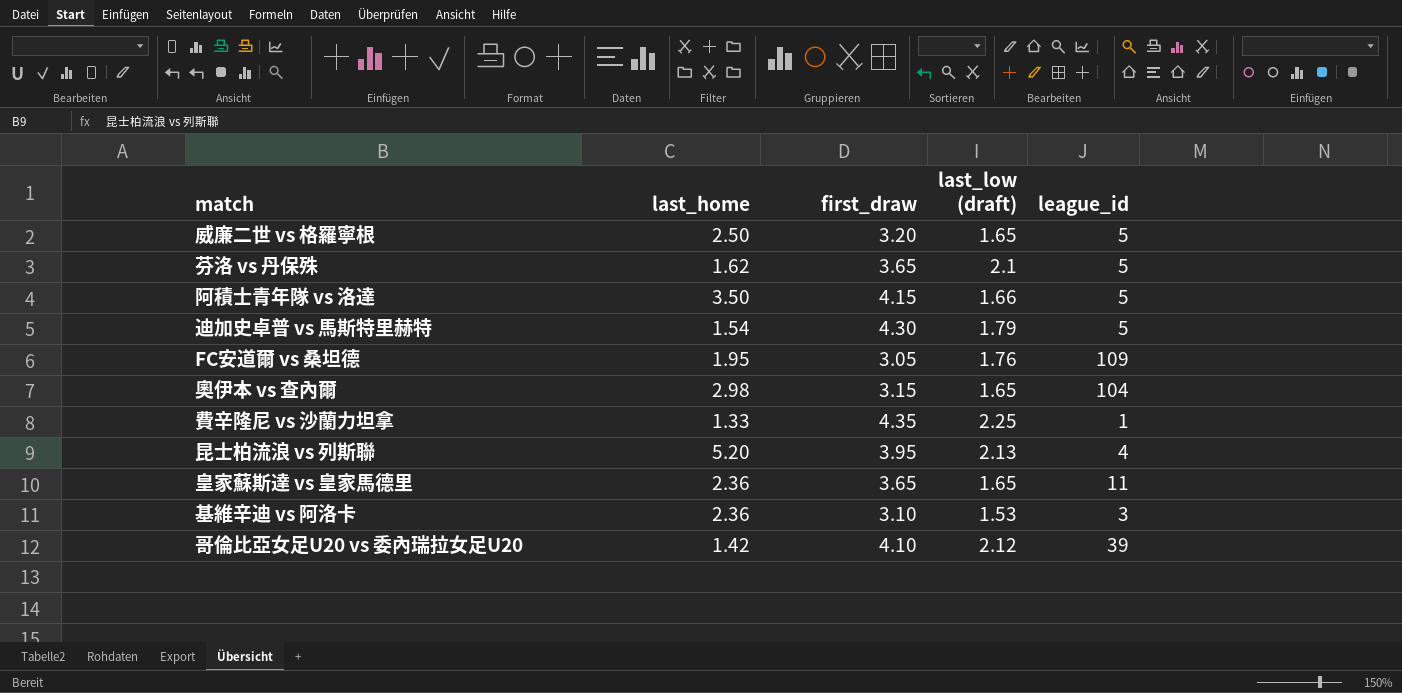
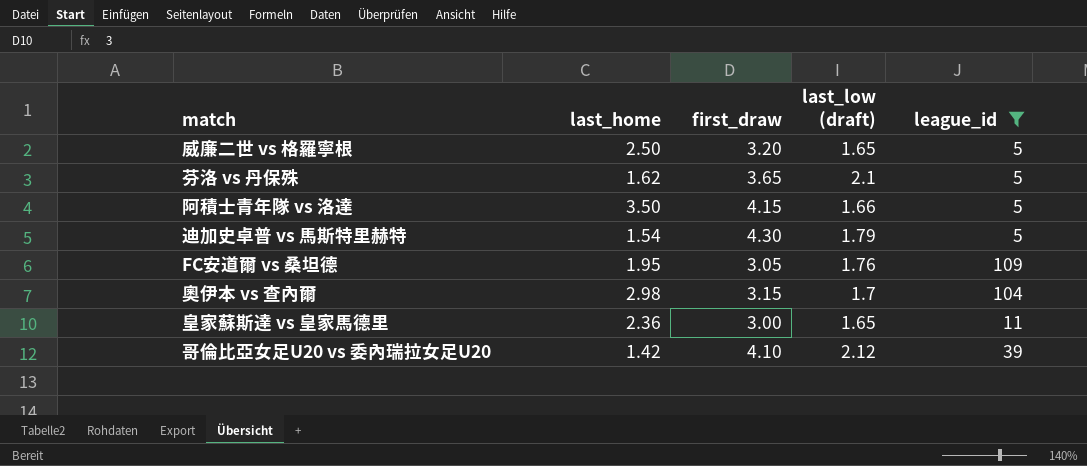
filter: none -> league_id >= 5
奧伊本 vs 查內爾 | last_low (draft): 1.65 -> 1.7
皇家蘇斯達 vs 皇家馬德里 | first_draw: 3.65 -> 3.00

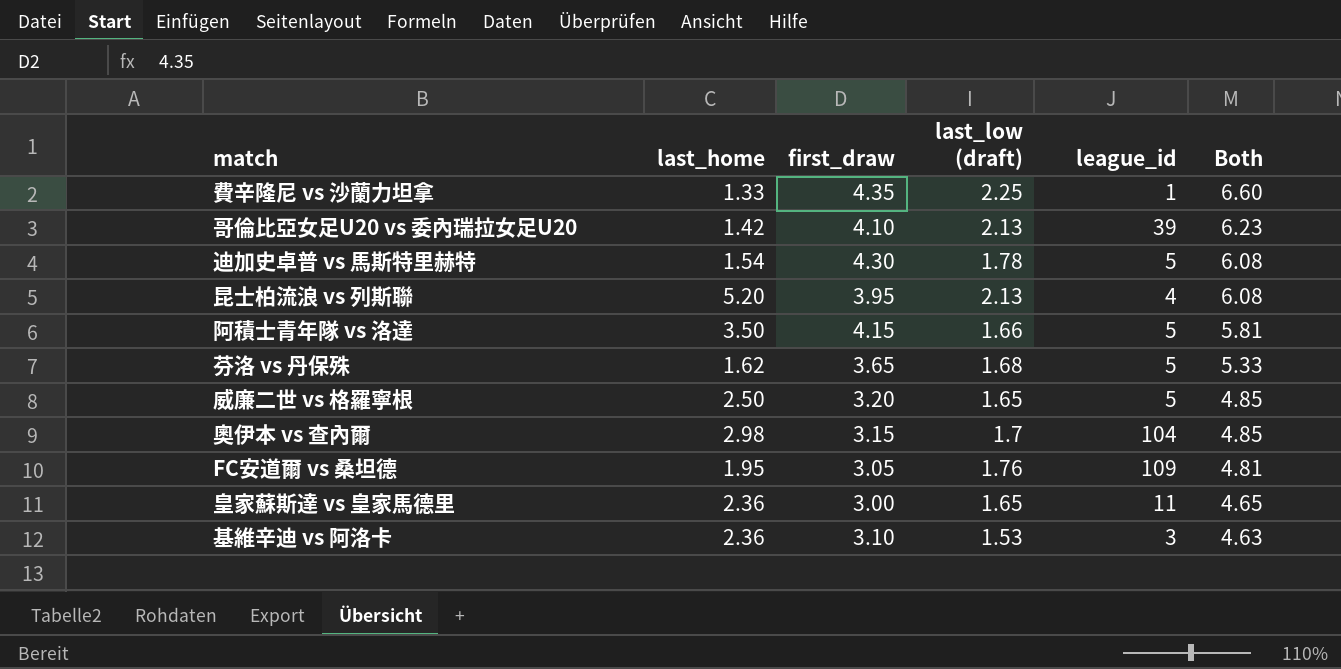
filter: league_id >= 5 -> none
row order: none -> Both descending
column Both | formula: none -> [first_draw] + [last_low (draft)]
哥倫比亞女足U20 vs 委內瑞拉女足U20 | last_low (draft): 2.12 -> 2.13
迪加史卓普 vs 馬斯特里赫特 | last_low (draft): 1.79 -> 1.78
芬洛 vs 丹保殊 | last_low (draft): 2.1 -> 1.68

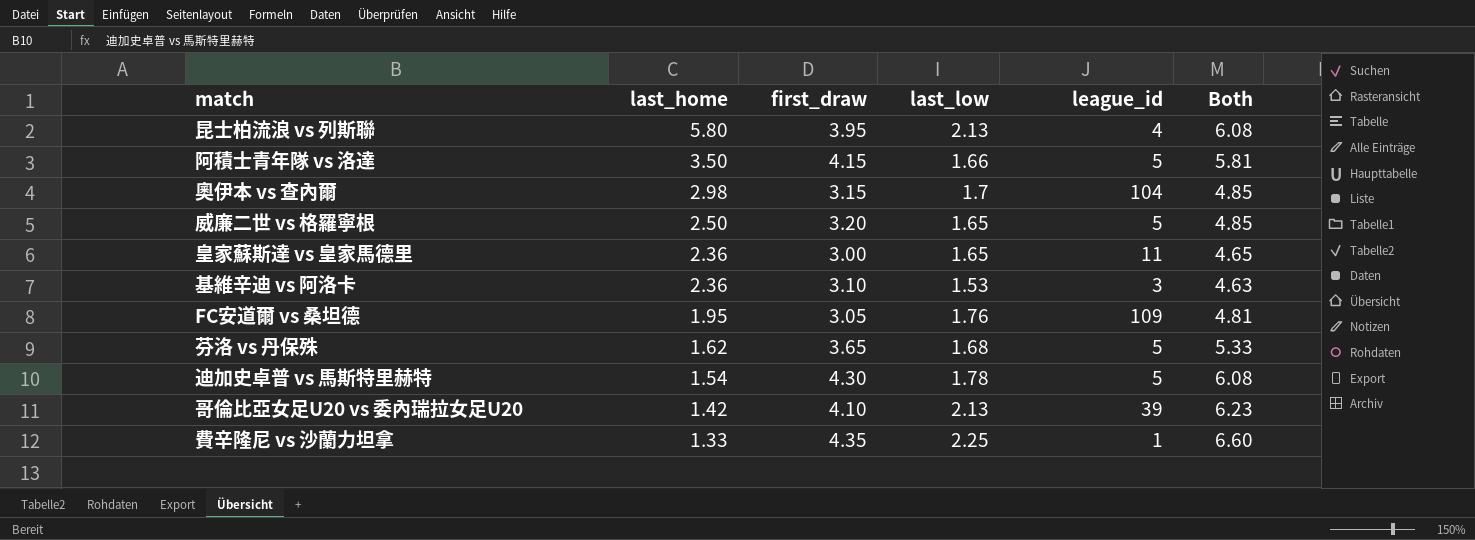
row order: Both descending -> last_home descending
column name: last_low (draft) -> last_low
昆士柏流浪 vs 列斯聯 | last_home: 5.20 -> 5.80

